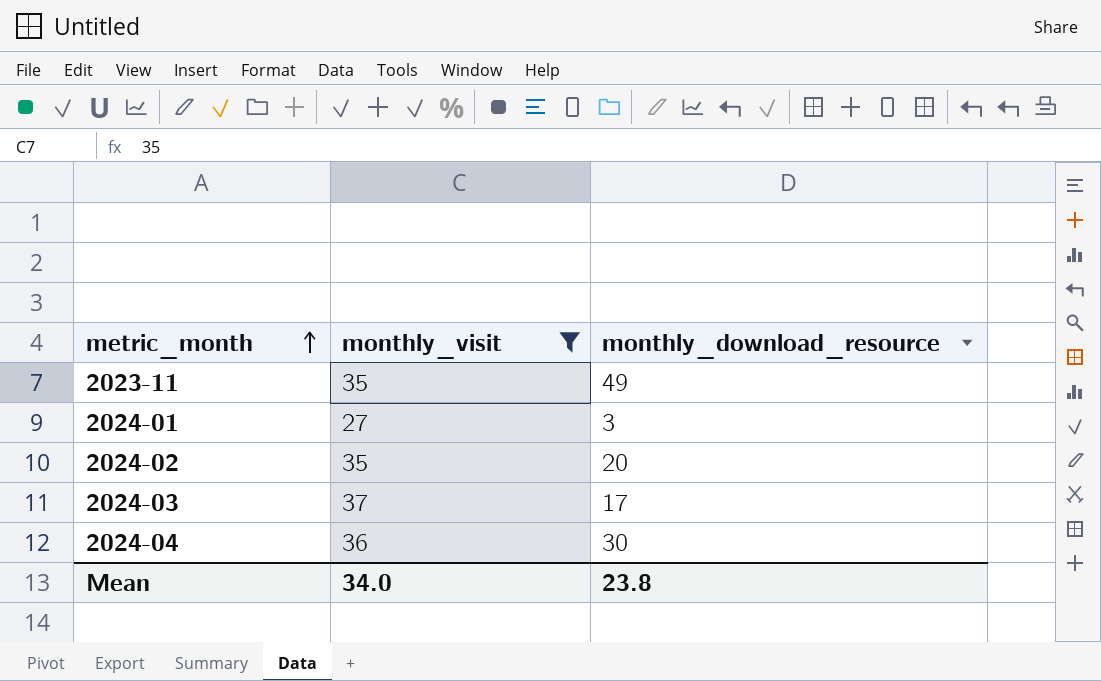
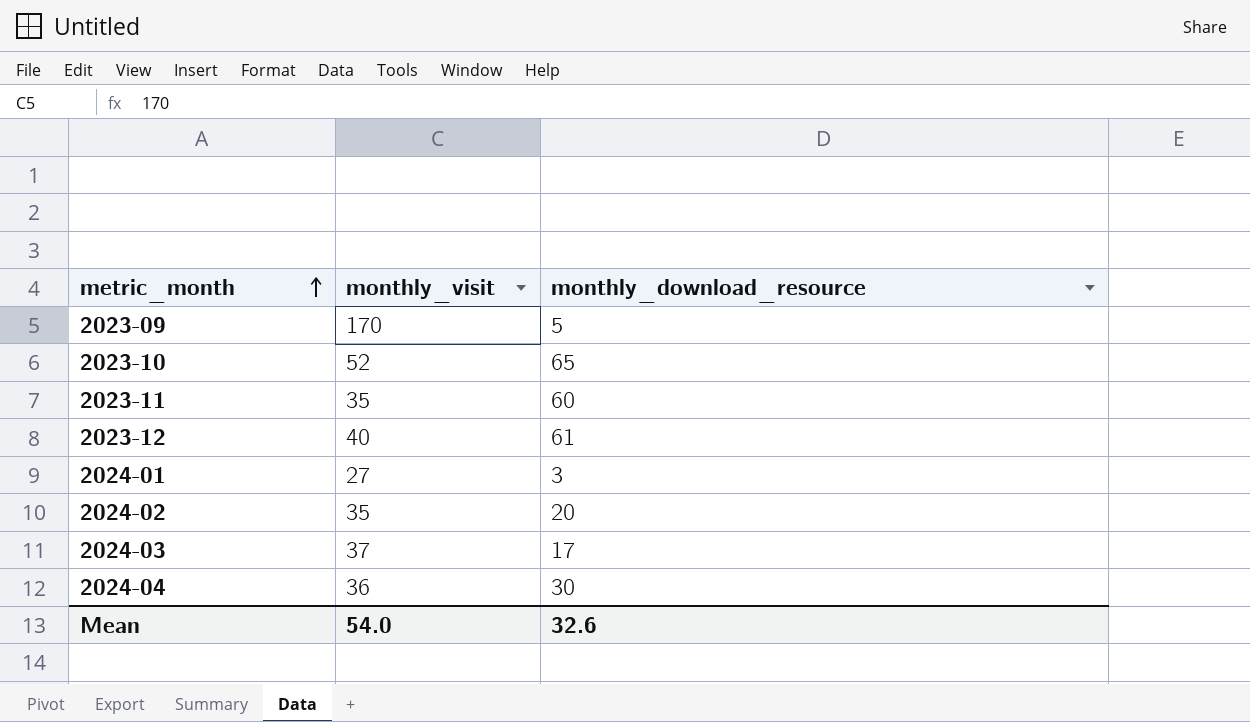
filter: monthly_visit <= 37 -> none
2023-11 | monthly_download_resource: 49 -> 60
Mean | monthly_visit: 34.0 -> 54.0
Mean | monthly_download_resource: 23.8 -> 32.6

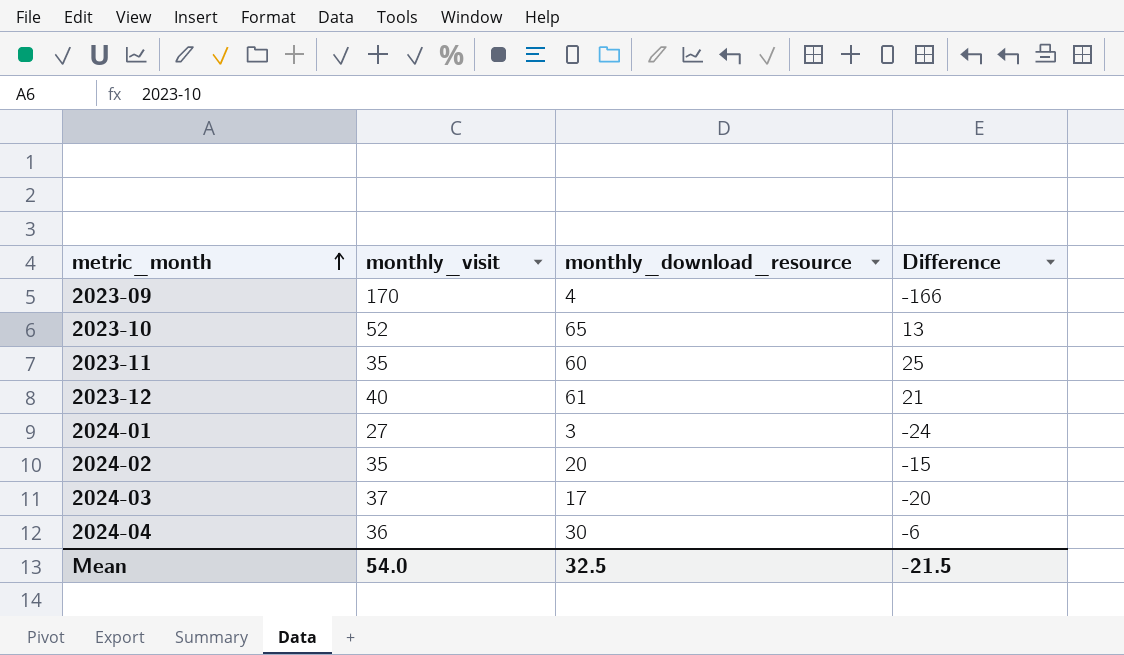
column Difference | formula: none -> [monthly_download_resource] - [monthly_visit]
2023-09 | monthly_download_resource: 5 -> 4
Mean | monthly_download_resource: 32.6 -> 32.5

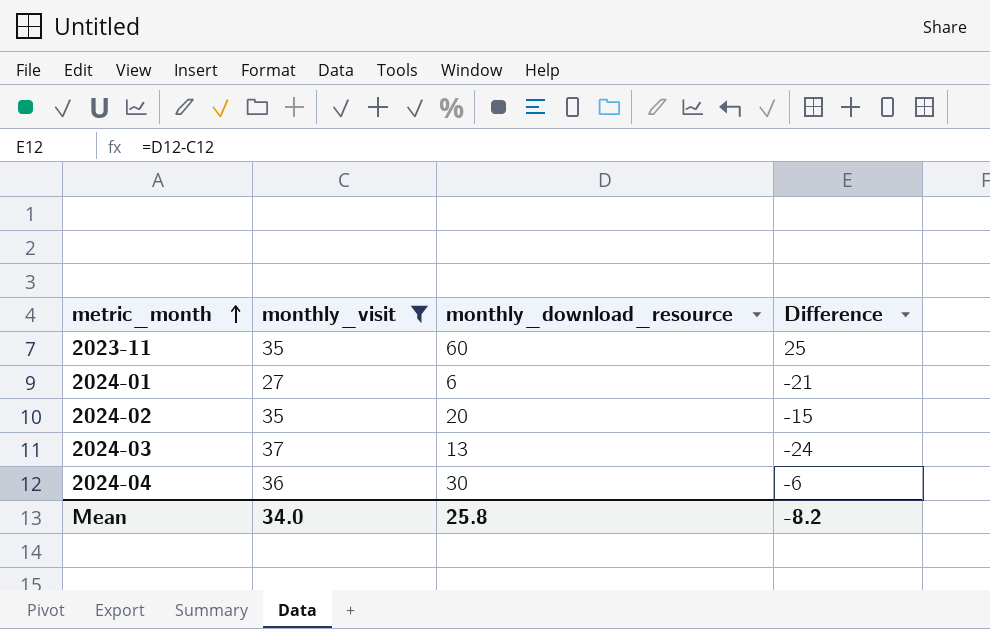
filter: none -> monthly_visit <= 37
2024-01 | monthly_download_resource: 3 -> 6
2024-01 | Difference: -24 -> -21
2024-03 | monthly_download_resource: 17 -> 13
2024-03 | Difference: -20 -> -24
Mean | monthly_visit: 54.0 -> 34.0
Mean | monthly_download_resource: 32.5 -> 25.8
Mean | Difference: -21.5 -> -8.2

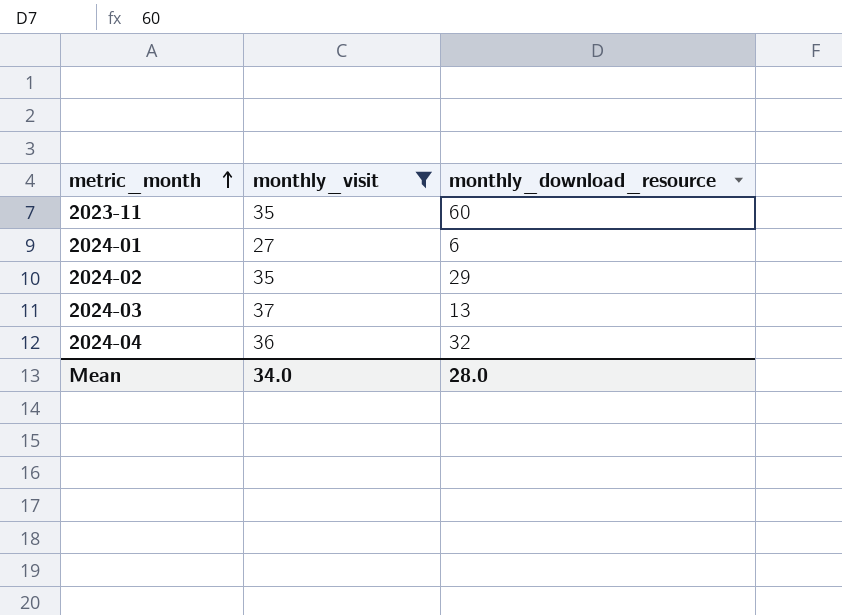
column Difference | formula: [monthly_download_resource] - [monthly_visit] -> none
2024-02 | monthly_download_resource: 20 -> 29
2024-04 | monthly_download_resource: 30 -> 32
Mean | monthly_download_resource: 25.8 -> 28.0

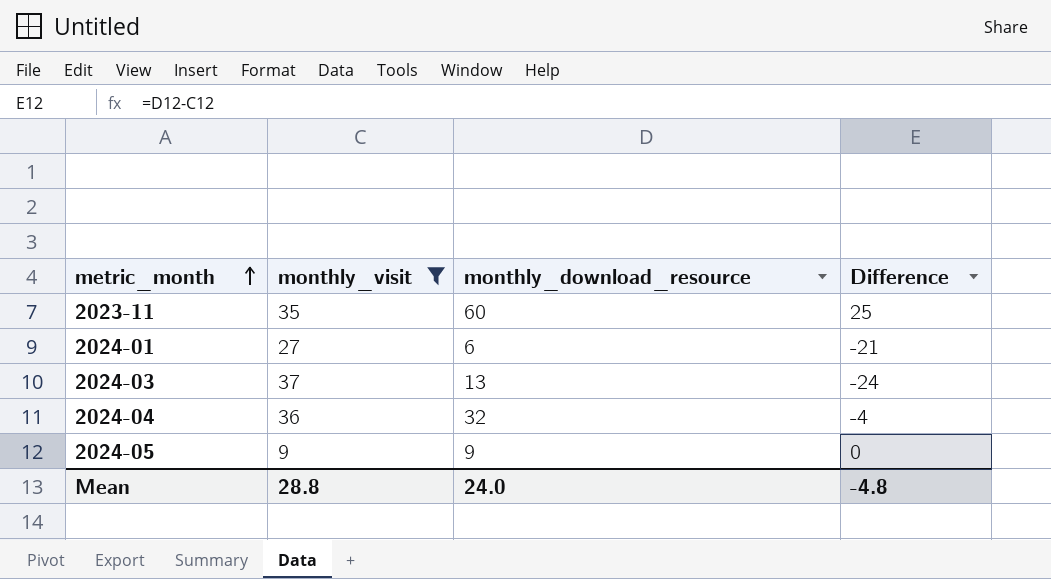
column Difference | formula: none -> [monthly_download_resource] - [monthly_visit]
row 2024-02: 35 | 29 -> none
row 2024-05: none -> 9 | 9 | 0
Mean | monthly_visit: 34.0 -> 28.8
Mean | monthly_download_resource: 28.0 -> 24.0

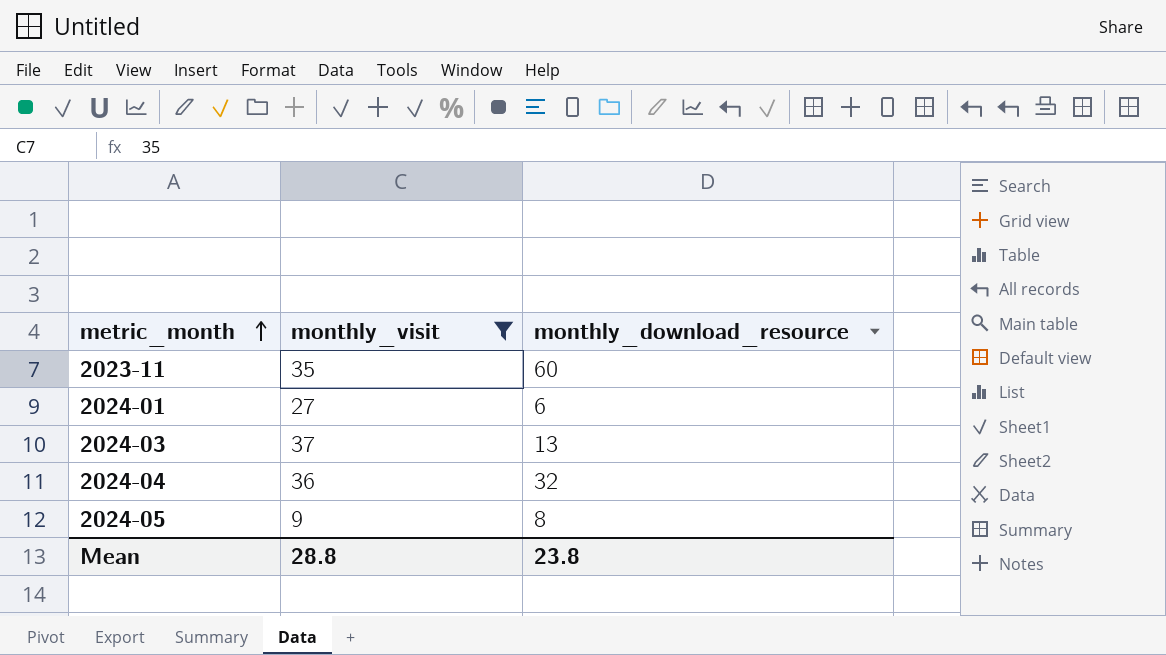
column Difference | formula: [monthly_download_resource] - [monthly_visit] -> none
2024-05 | monthly_download_resource: 9 -> 8
Mean | monthly_download_resource: 24.0 -> 23.8

